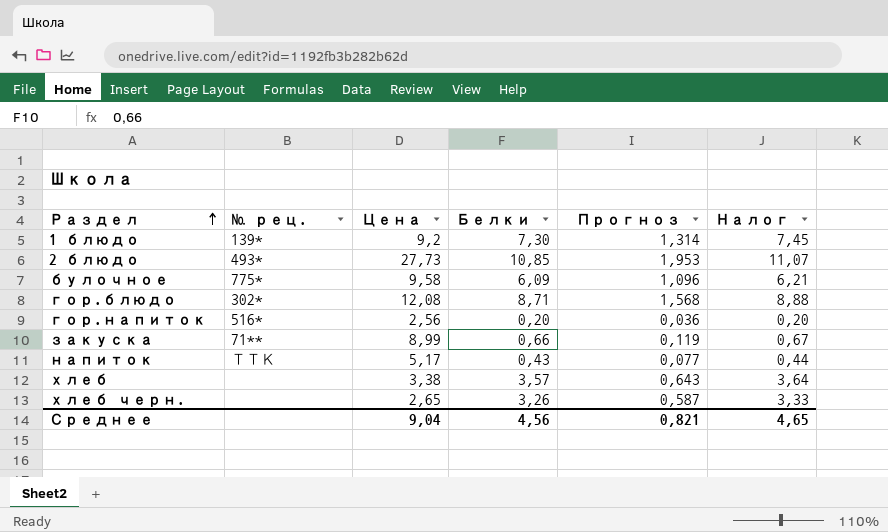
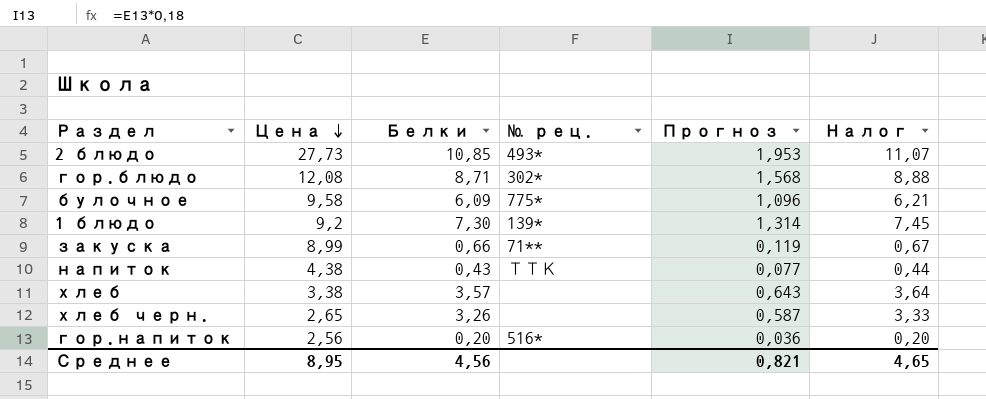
row order: Раздел ascending -> Цена descending
column № рец. | position: 2 -> 4
напиток | Цена: 5,17 -> 4,38
Среднее | Цена: 9,04 -> 8,95

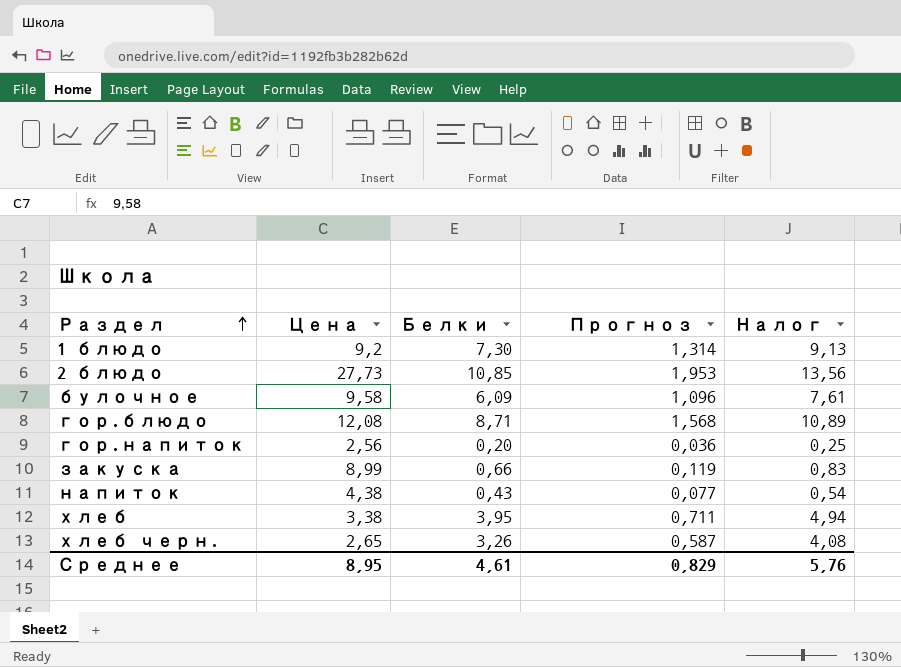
row order: Цена descending -> Раздел ascending
column № рец. | position: 4 -> none
column Налог | formula: [Белки] * 1,02 -> [Белки] * 1,25
хлеб | Белки: 3,57 -> 3,95
хлеб | Прогноз: 0,643 -> 0,711
Среднее | Белки: 4,56 -> 4,61
Среднее | Прогноз: 0,821 -> 0,829
Среднее | Налог: 4,65 -> 5,76

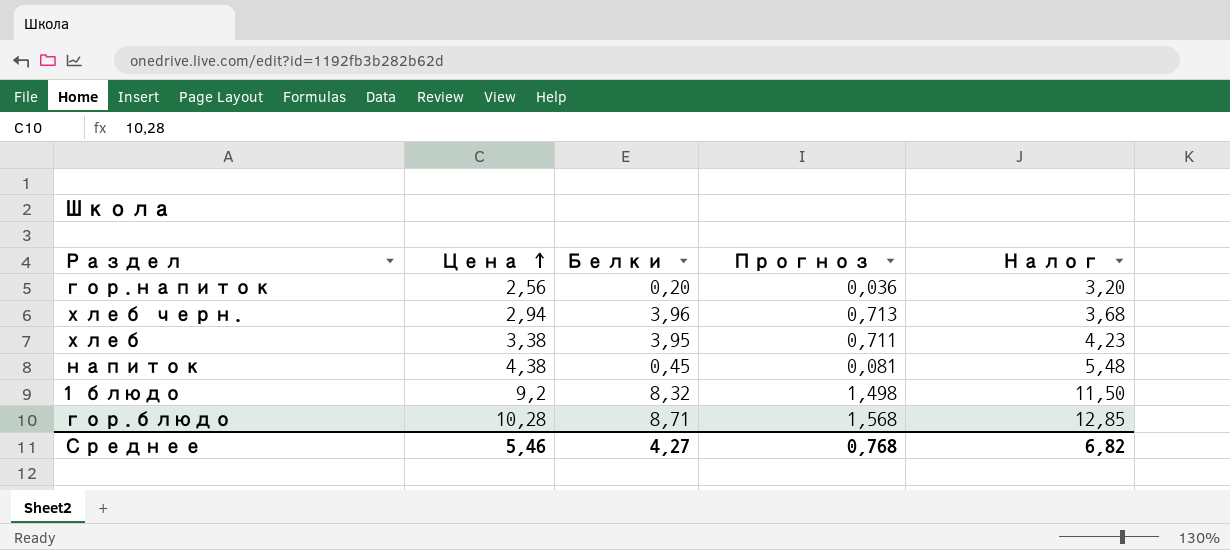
row order: Раздел ascending -> Цена ascending
column Налог | formula: [Белки] * 1,25 -> [Цена] * 1,25
row 2 блюдо: 27,73 | 10,85 | 1,953 | 13,56 -> none
row булочное: 9,58 | 6,09 | 1,096 | 7,61 -> none
row закуска: 8,99 | 0,66 | 0,119 | 0,83 -> none
хлеб черн. | Цена: 2,65 -> 2,94
хлеб черн. | Белки: 3,26 -> 3,96
хлеб черн. | Прогноз: 0,587 -> 0,713
напиток | Белки: 0,43 -> 0,45
напиток | Прогноз: 0,077 -> 0,081
1 блюдо | Белки: 7,30 -> 8,32
1 блюдо | Прогноз: 1,314 -> 1,498
гор.блюдо | Цена: 12,08 -> 10,28
Среднее | Цена: 8,95 -> 5,46
Среднее | Белки: 4,61 -> 4,27
Среднее | Прогноз: 0,829 -> 0,768
Среднее | Налог: 5,76 -> 6,82

